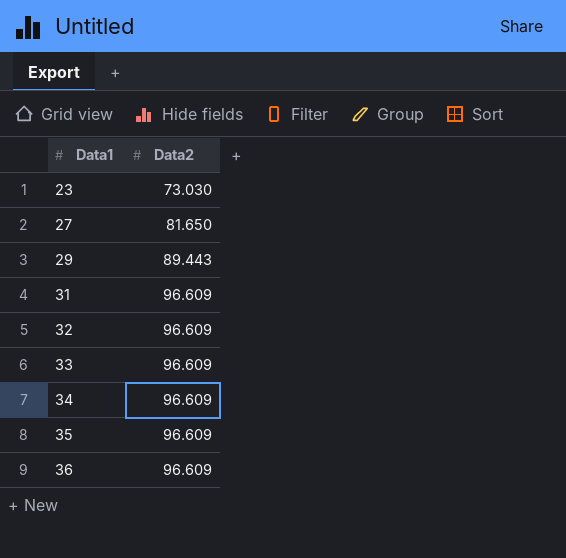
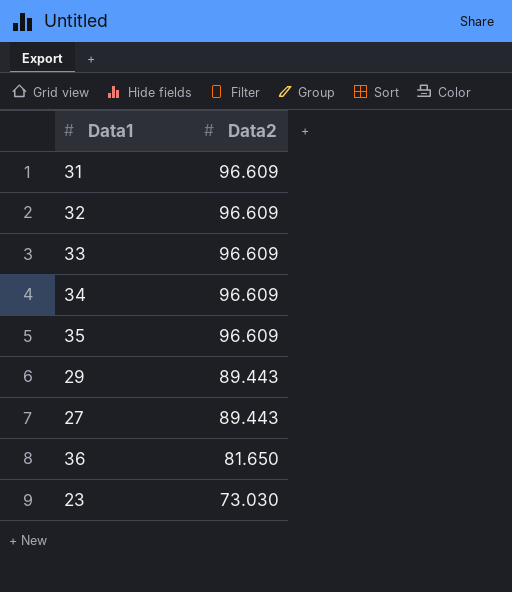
row order: Data1 ascending -> Data2 descending
27 | Data2: 81.650 -> 89.443
36 | Data2: 96.609 -> 81.650

